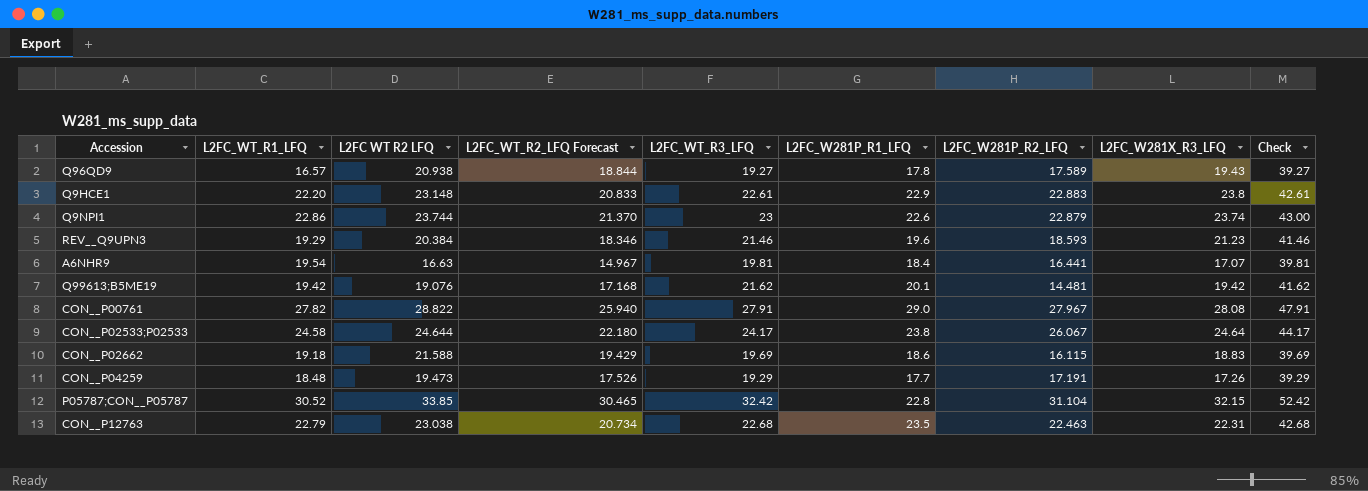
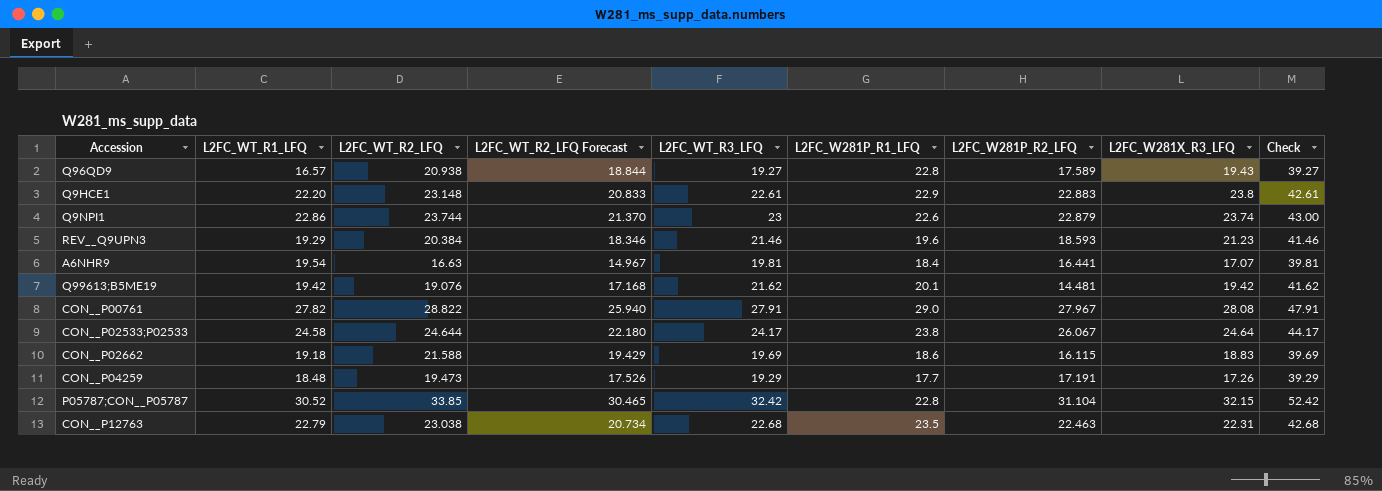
column name: L2FC WT R2 LFQ -> L2FC_WT_R2_LFQ
Q96QD9 | L2FC_W281P_R1_LFQ: 17.8 -> 22.8

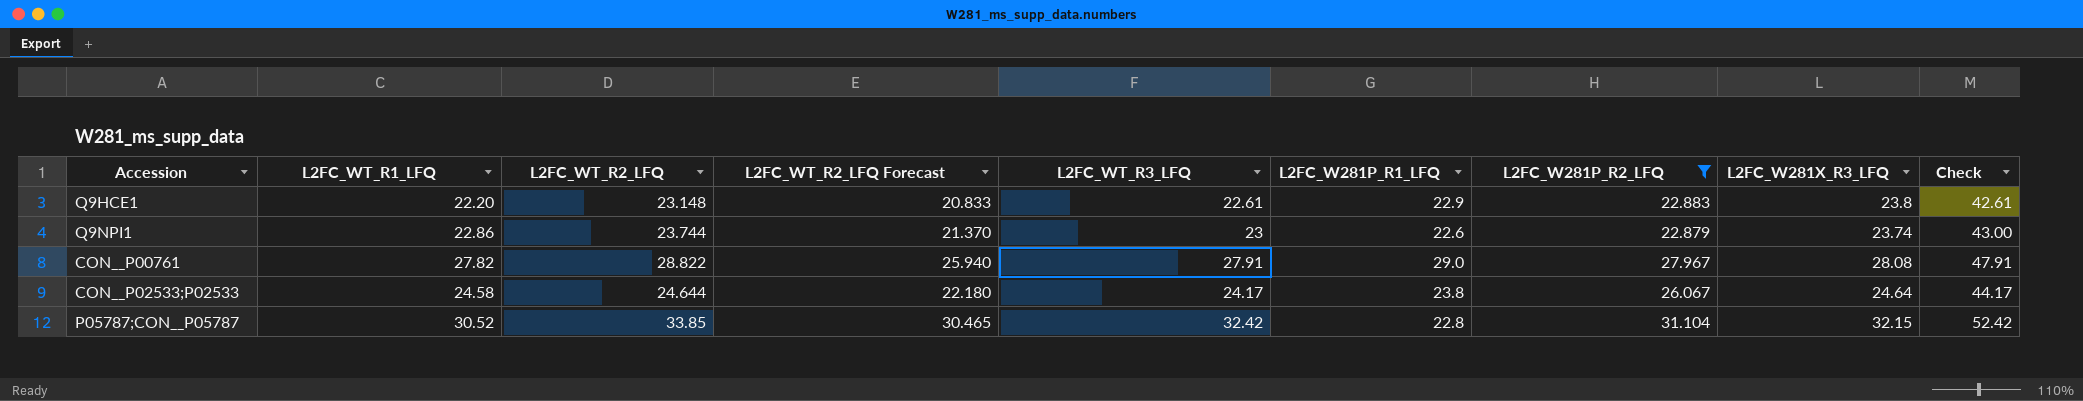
filter: none -> L2FC_W281P_R2_LFQ >= 22.879

